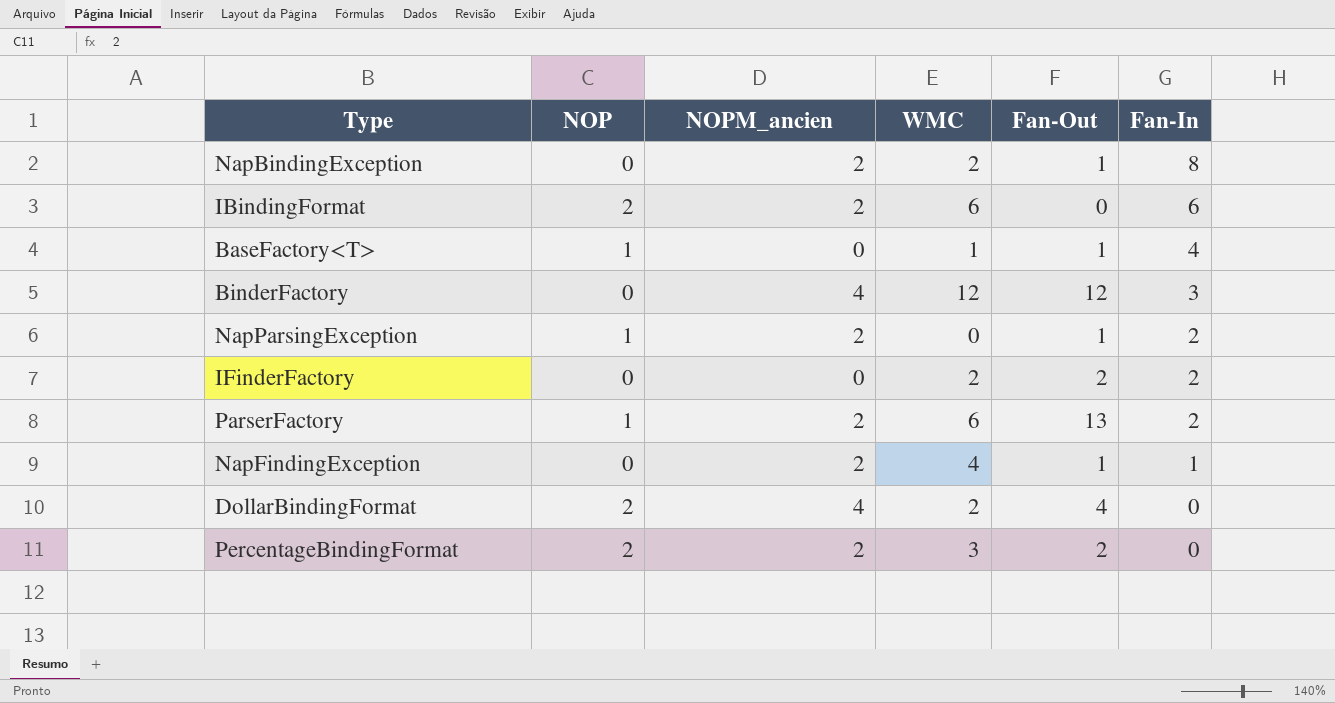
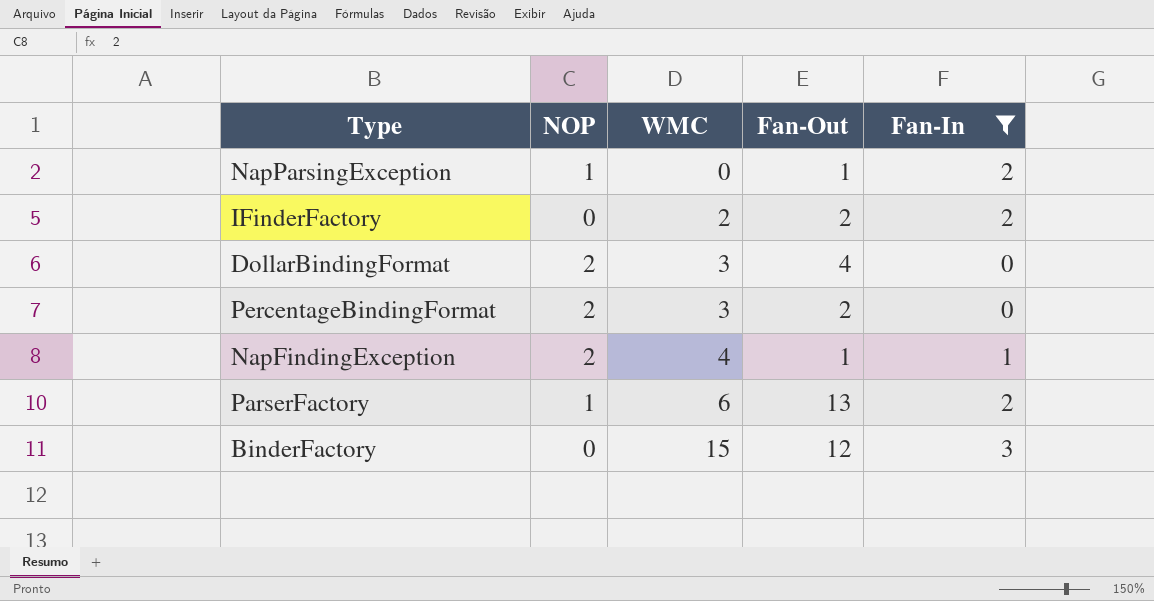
filter: none -> Fan-In <= 3
row order: Fan-In descending -> WMC ascending
column NOPM_ancien | position: 3 -> none
DollarBindingFormat | WMC: 2 -> 3
NapFindingException | NOP: 0 -> 2
BinderFactory | WMC: 12 -> 15

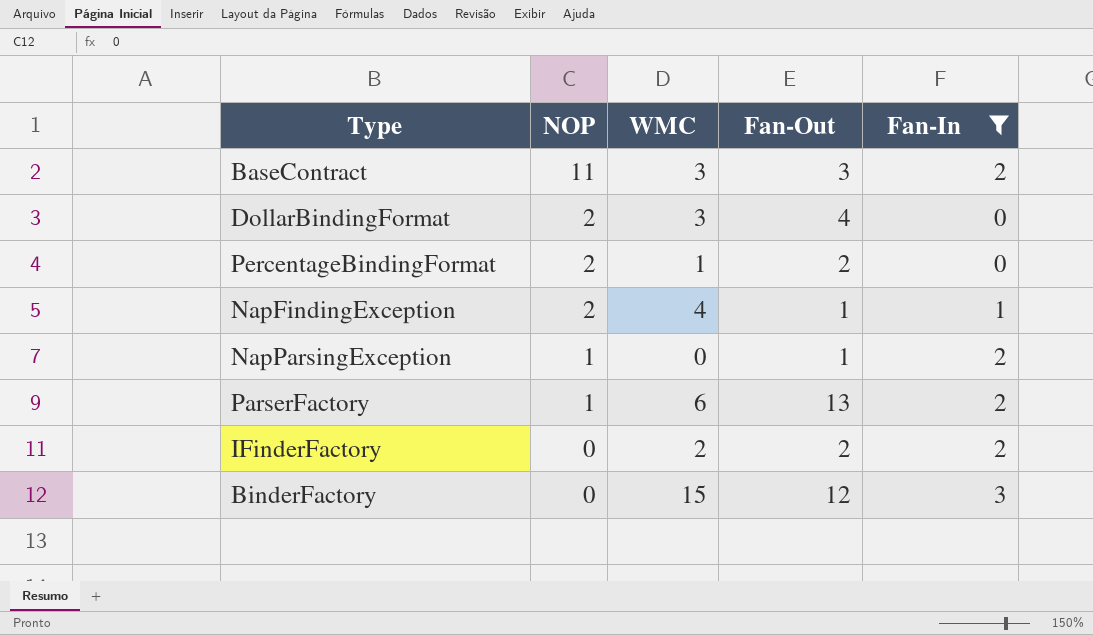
row order: WMC ascending -> NOP descending
row BaseContract: none -> 11 | 3 | 3 | 2
PercentageBindingFormat | WMC: 3 -> 1

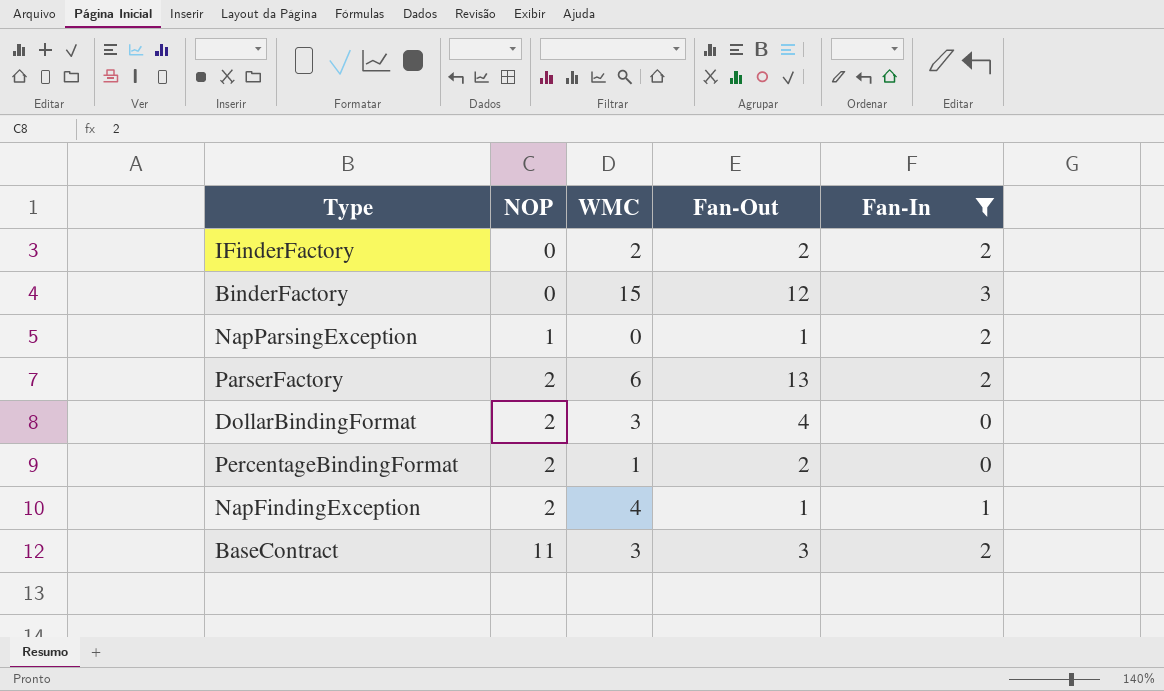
row order: NOP descending -> NOP ascending
ParserFactory | NOP: 1 -> 2

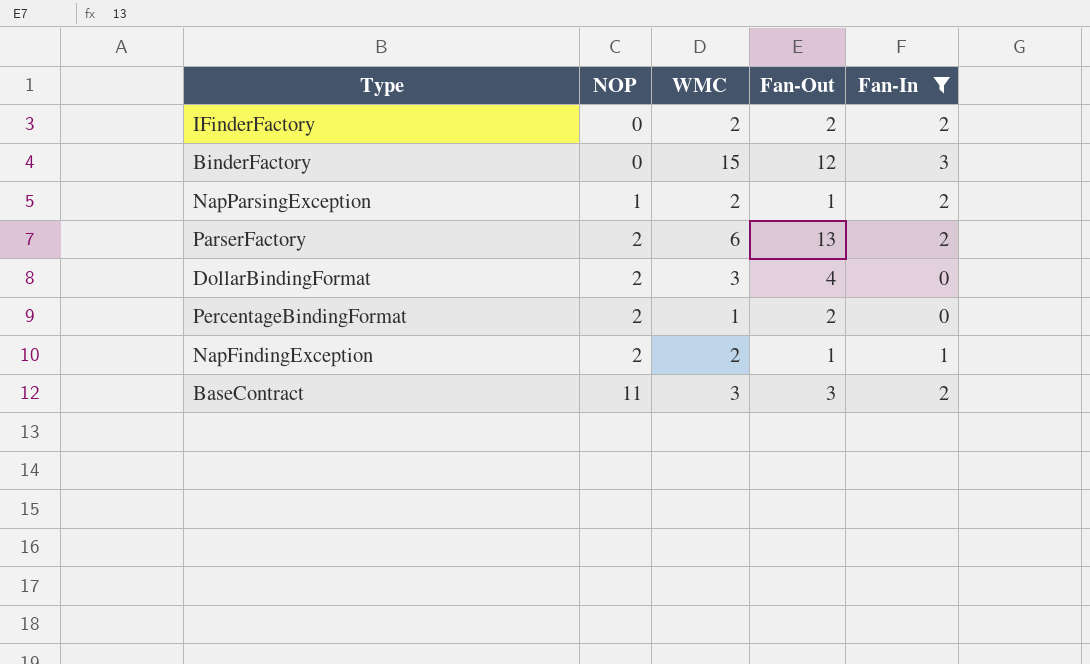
NapParsingException | WMC: 0 -> 2
NapFindingException | WMC: 4 -> 2

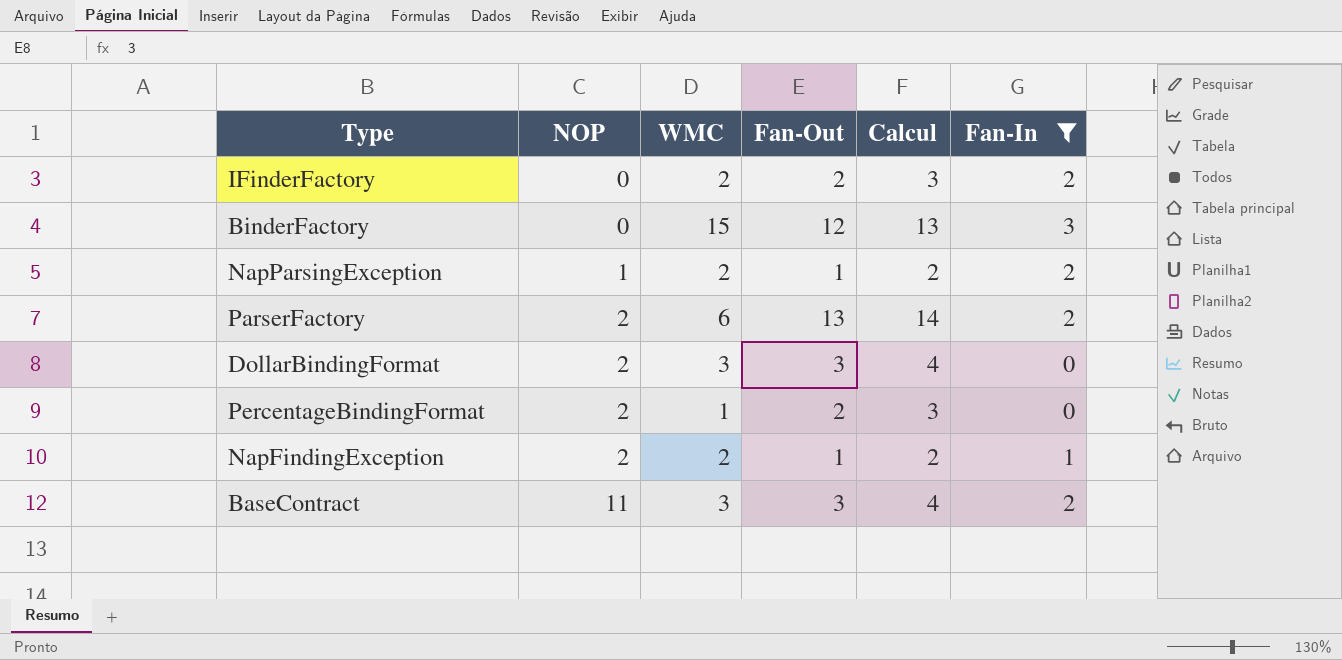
column Calcul | formula: none -> [Fan-Out] + 1
DollarBindingFormat | Fan-Out: 4 -> 3

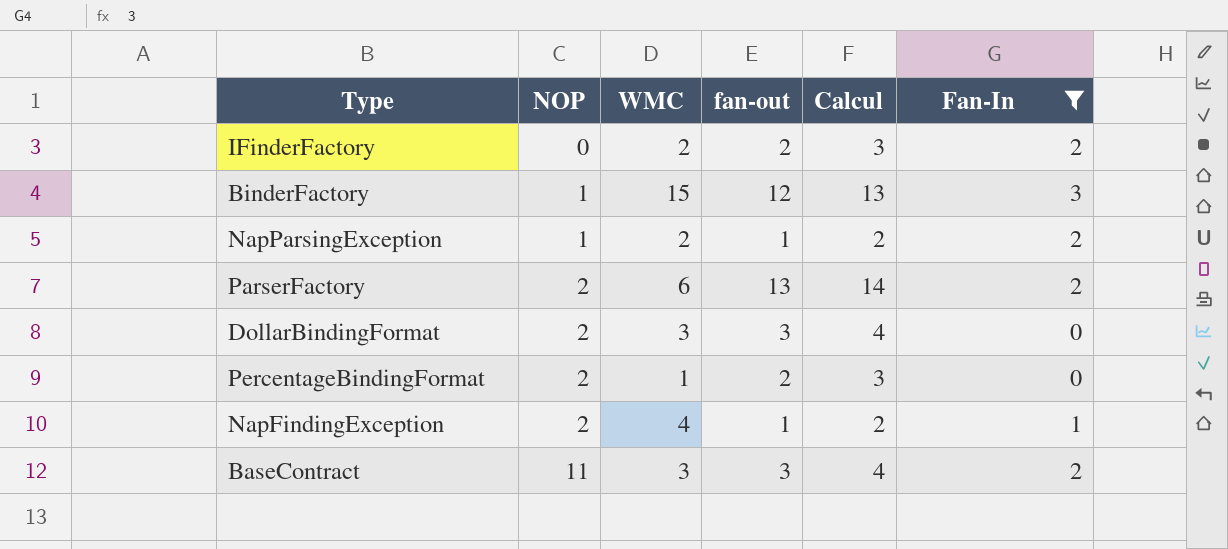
column name: Fan-Out -> fan-out
BinderFactory | NOP: 0 -> 1
NapFindingException | WMC: 2 -> 4

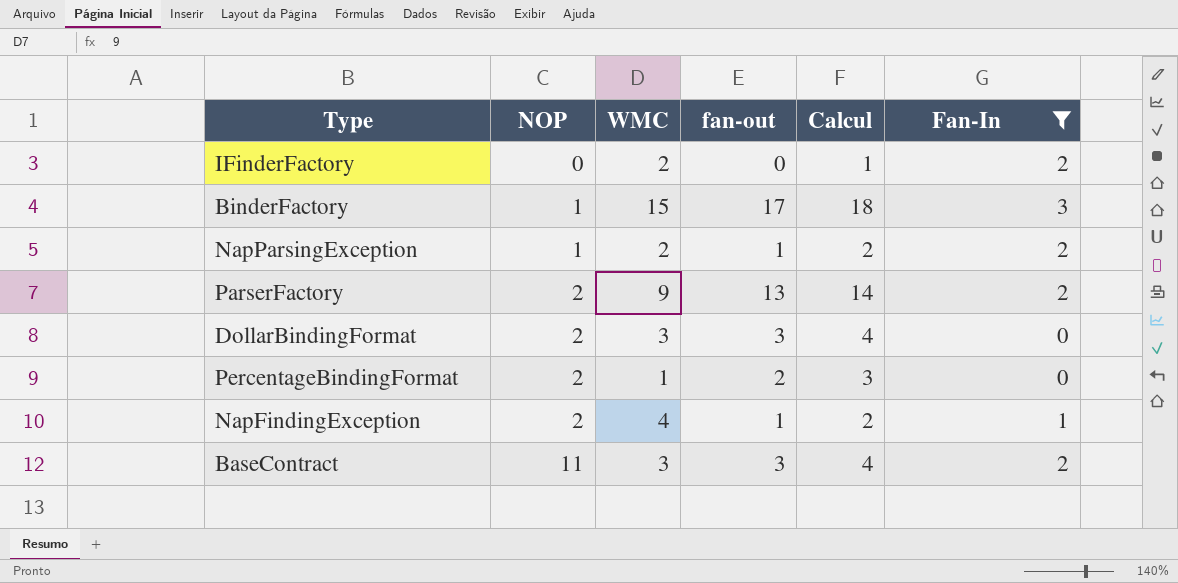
IFinderFactory | fan-out: 2 -> 0
IFinderFactory | Calcul: 3 -> 1
BinderFactory | fan-out: 12 -> 17
BinderFactory | Calcul: 13 -> 18
ParserFactory | WMC: 6 -> 9

